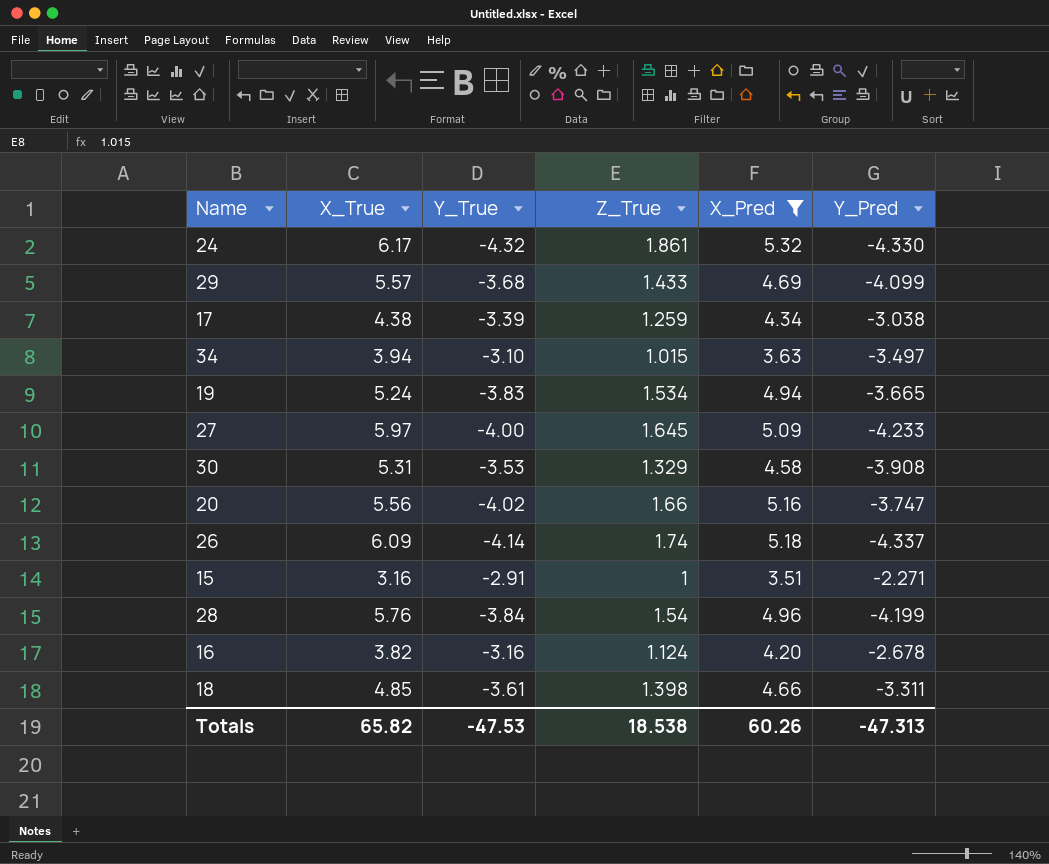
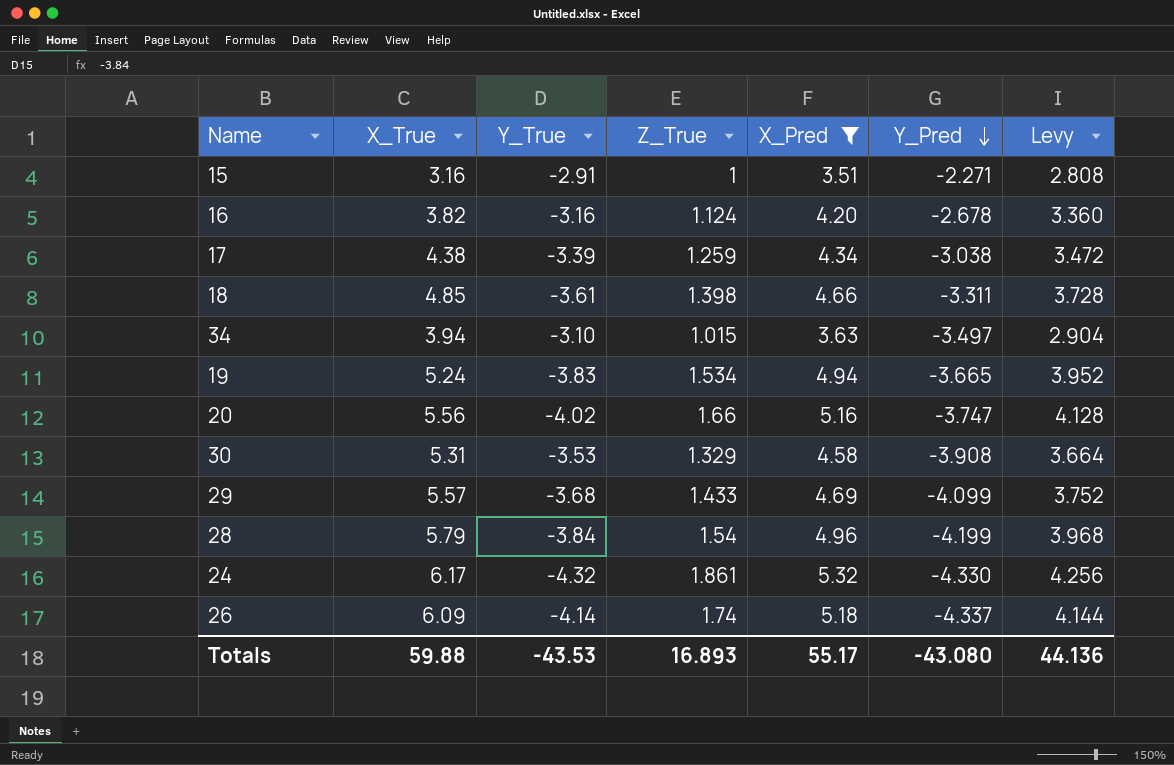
row order: none -> Y_Pred descending
column Levy | formula: none -> [X_Pred] * 0.8
row 27: 5.97 | -4.00 | 1.645 | 5.09 | -4.233 -> none
28 | X_True: 5.76 -> 5.79
Totals | X_True: 65.82 -> 59.88
Totals | Y_True: -47.53 -> -43.53
Totals | Z_True: 18.538 -> 16.893
Totals | X_Pred: 60.26 -> 55.17
Totals | Y_Pred: -47.313 -> -43.080

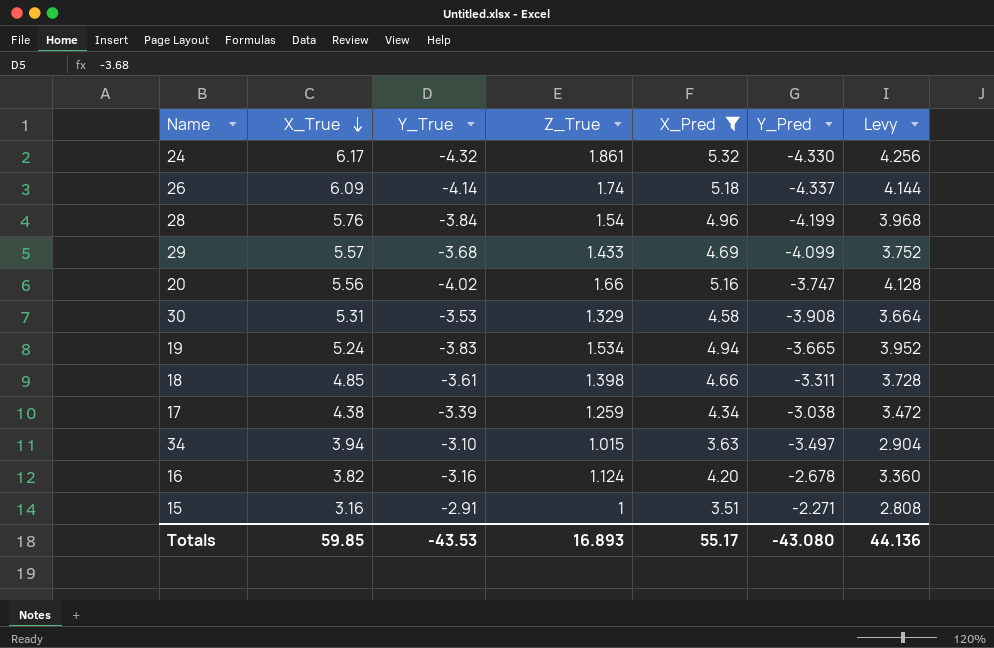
row order: Y_Pred descending -> X_True descending
28 | X_True: 5.79 -> 5.76
Totals | X_True: 59.88 -> 59.85

